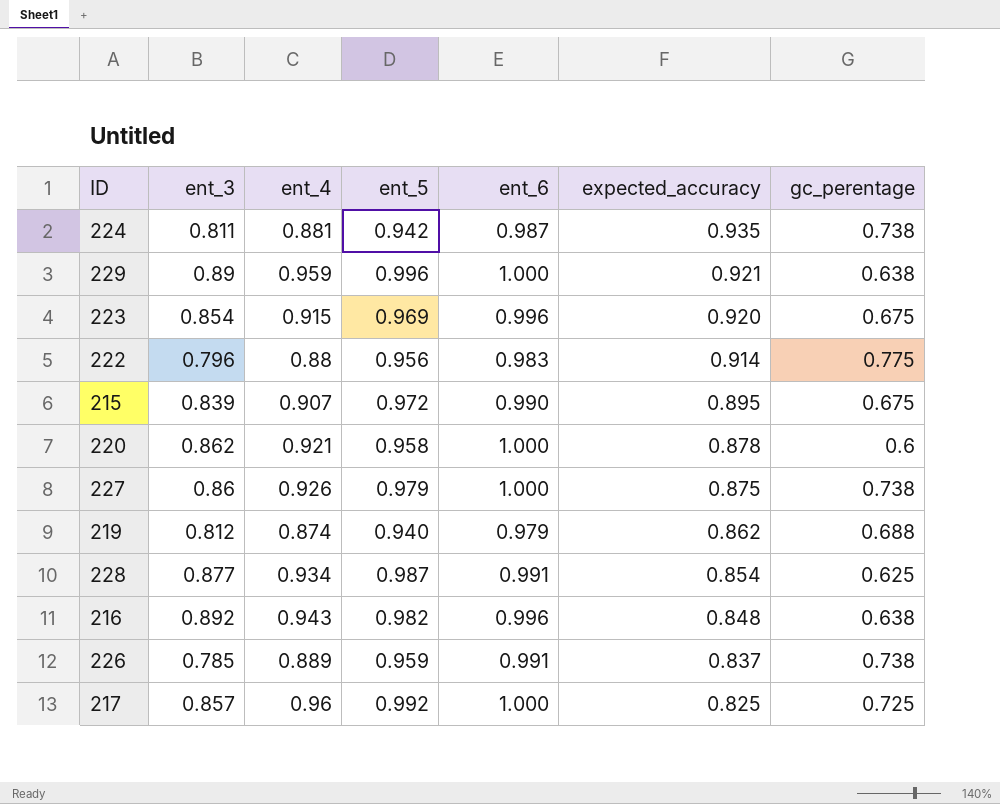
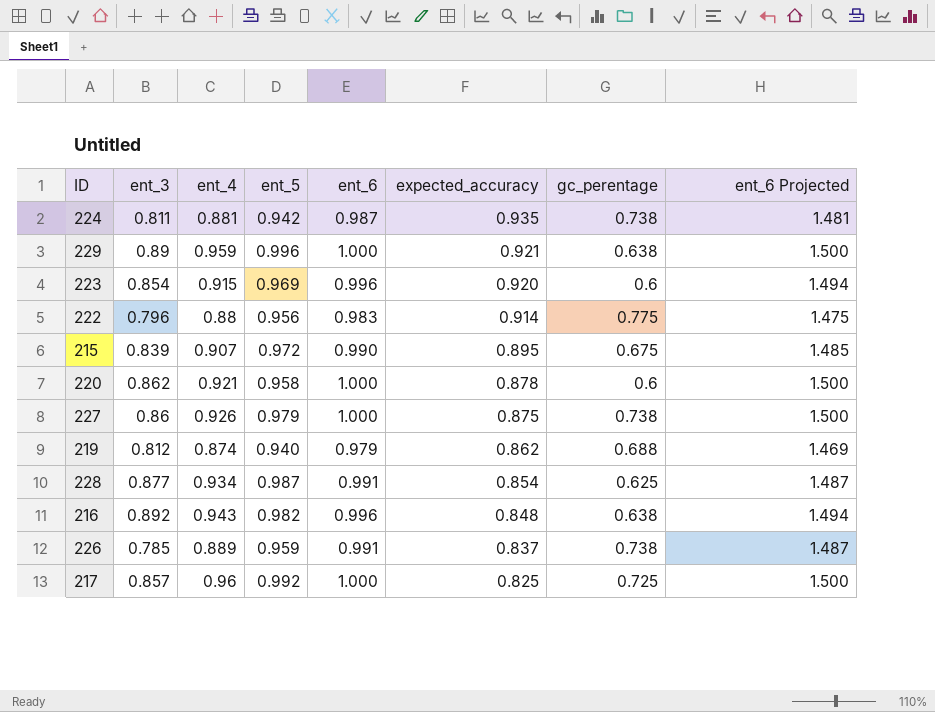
column ent_6 Projected | formula: none -> [ent_6] * 1.5
223 | gc_perentage: 0.675 -> 0.6

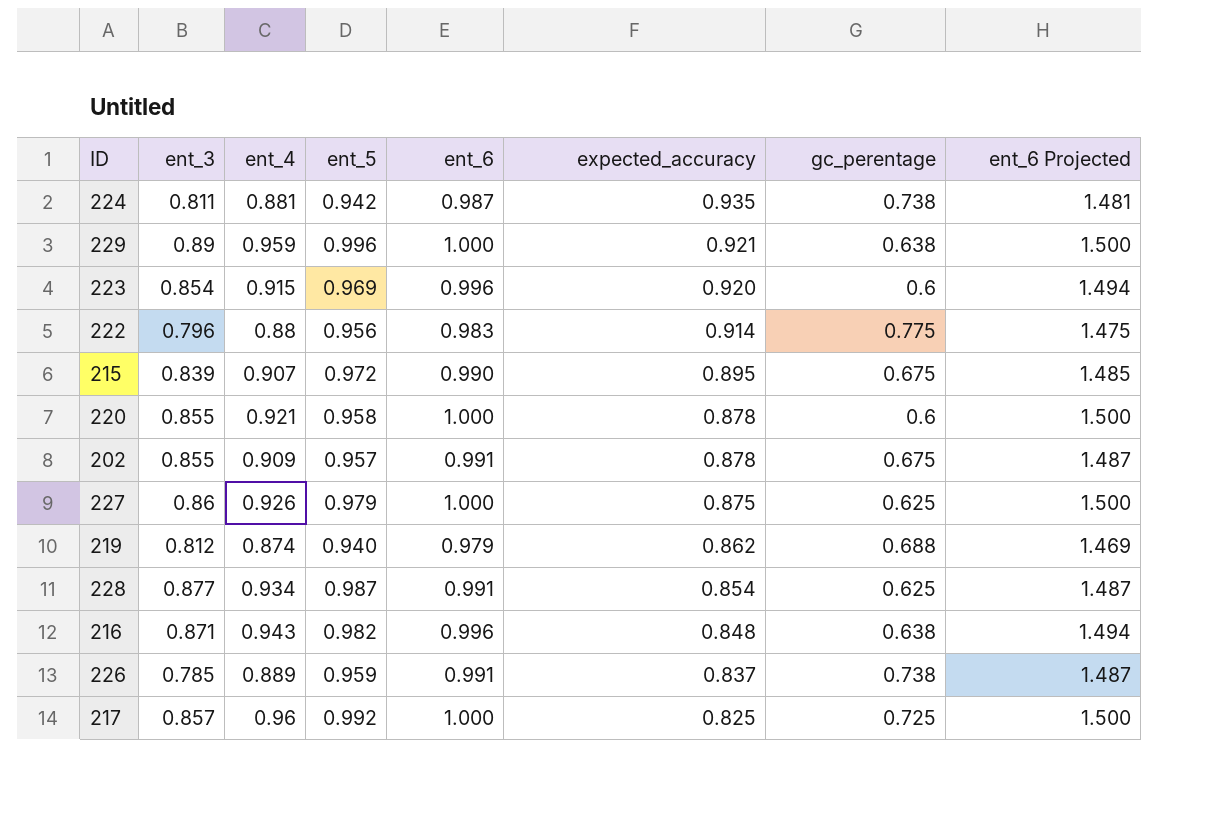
220 | ent_3: 0.862 -> 0.855
row 202: none -> 0.855 | 0.909 | 0.957 | 0.991 | 0.878 | 0.675 | 1.487
227 | gc_perentage: 0.738 -> 0.625
216 | ent_3: 0.892 -> 0.871

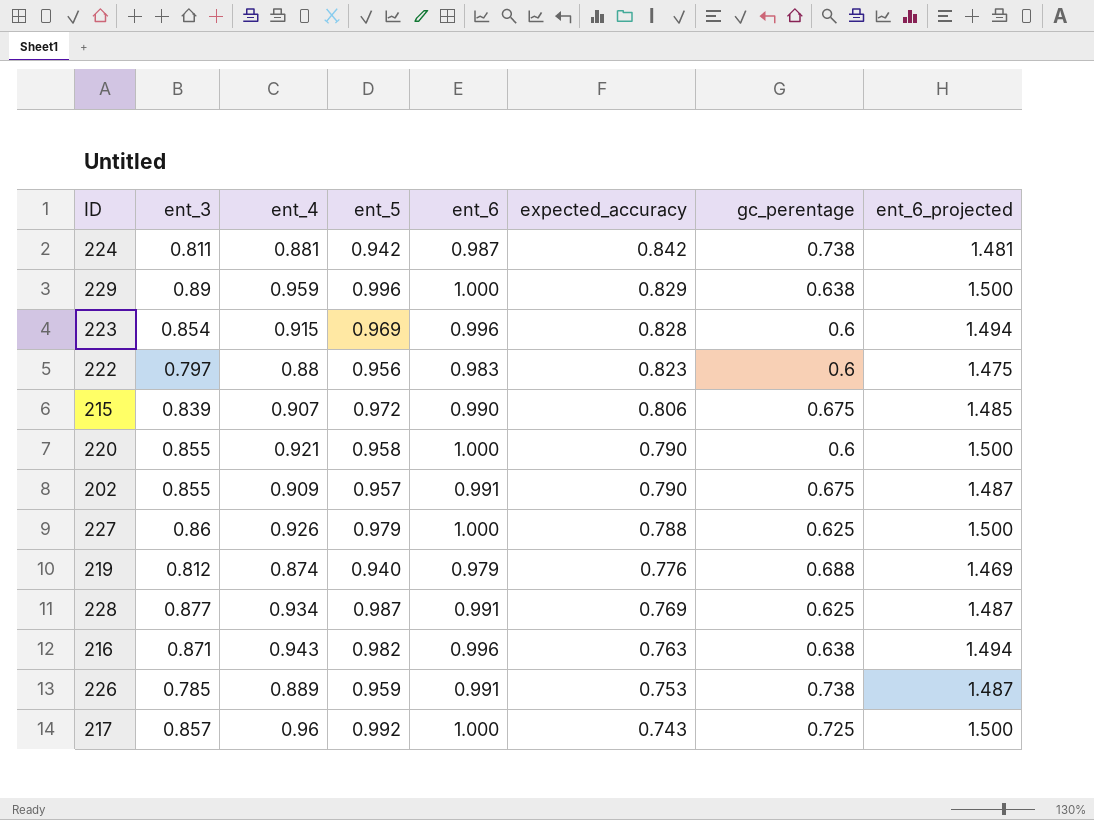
column name: ent_6 Projected -> ent_6_projected
224 | expected_accuracy: 0.935 -> 0.842
229 | expected_accuracy: 0.921 -> 0.829
223 | expected_accuracy: 0.920 -> 0.828
222 | ent_3: 0.796 -> 0.797
222 | expected_accuracy: 0.914 -> 0.823
222 | gc_perentage: 0.775 -> 0.6
215 | expected_accuracy: 0.895 -> 0.806
220 | expected_accuracy: 0.878 -> 0.790
202 | expected_accuracy: 0.878 -> 0.790
227 | expected_accuracy: 0.875 -> 0.788
219 | expected_accuracy: 0.862 -> 0.776
228 | expected_accuracy: 0.854 -> 0.769
216 | expected_accuracy: 0.848 -> 0.763
226 | expected_accuracy: 0.837 -> 0.753
217 | expected_accuracy: 0.825 -> 0.743

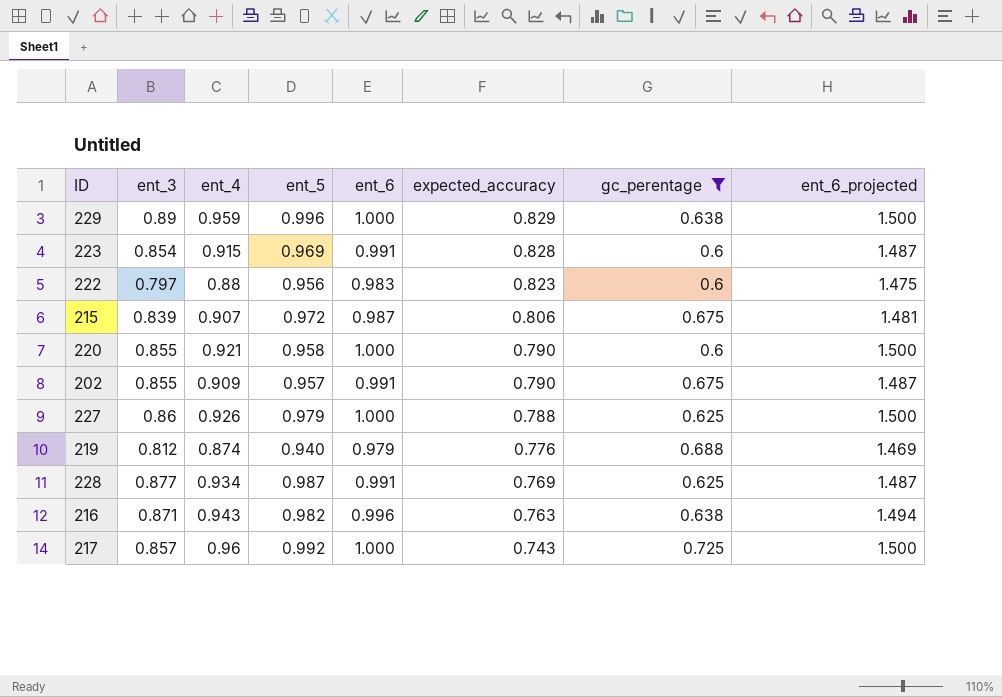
filter: none -> gc_perentage != 0.738
223 | ent_6: 0.996 -> 0.991
223 | ent_6_projected: 1.494 -> 1.487
215 | ent_6: 0.990 -> 0.987
215 | ent_6_projected: 1.485 -> 1.481

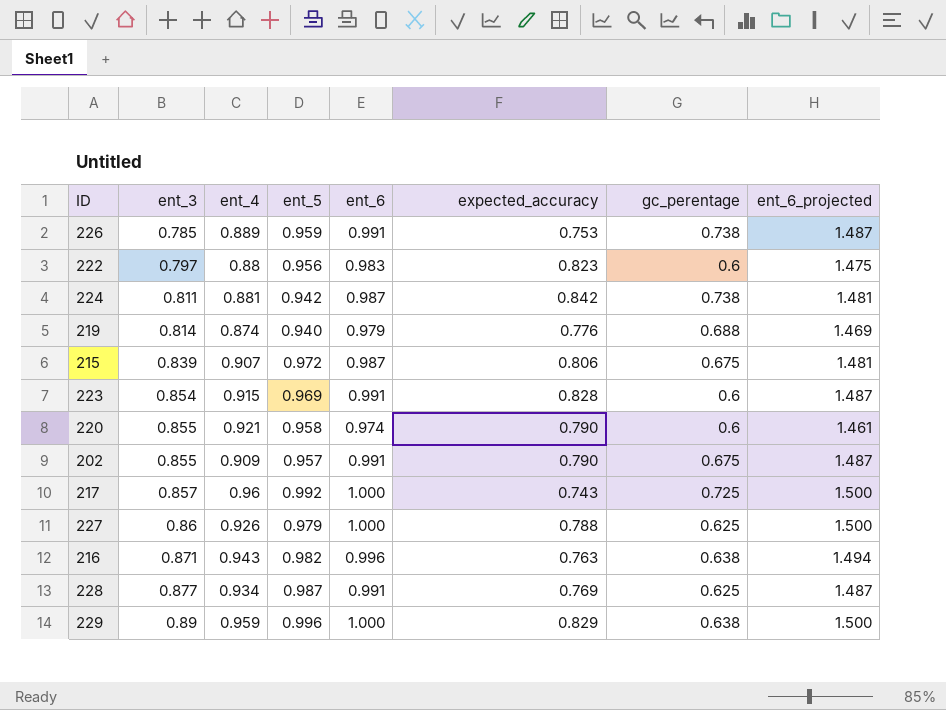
filter: gc_perentage != 0.738 -> none
row order: expected_accuracy descending -> ent_3 ascending
219 | ent_3: 0.812 -> 0.814
220 | ent_6: 1.000 -> 0.974
220 | ent_6_projected: 1.500 -> 1.461

